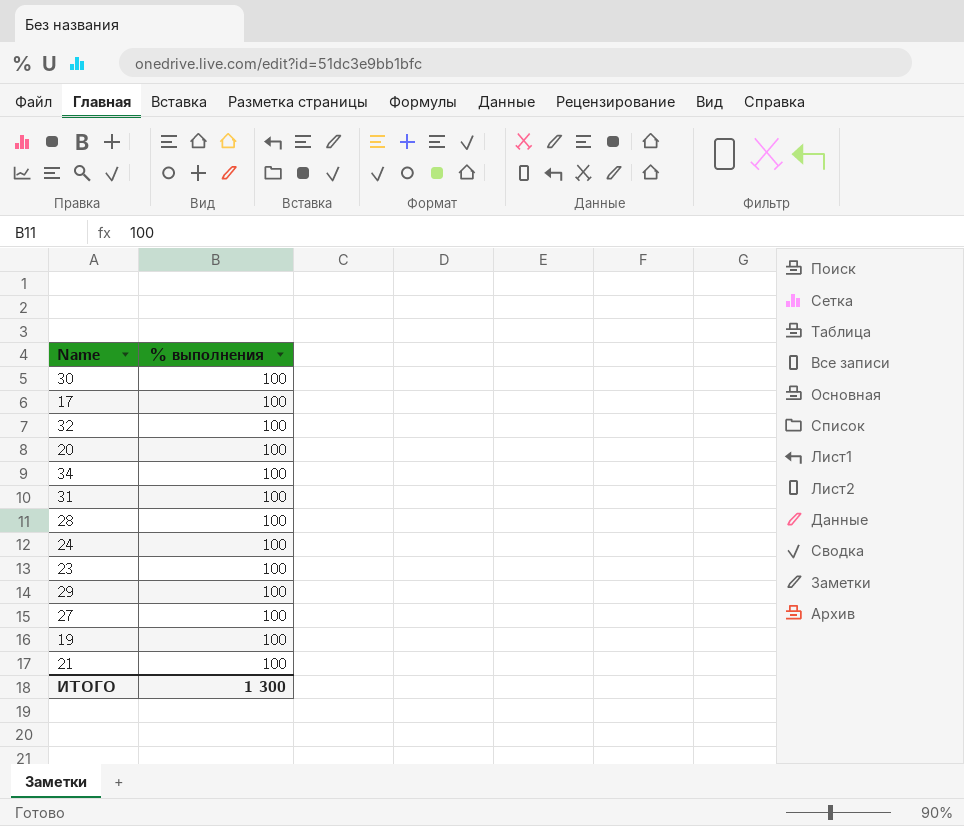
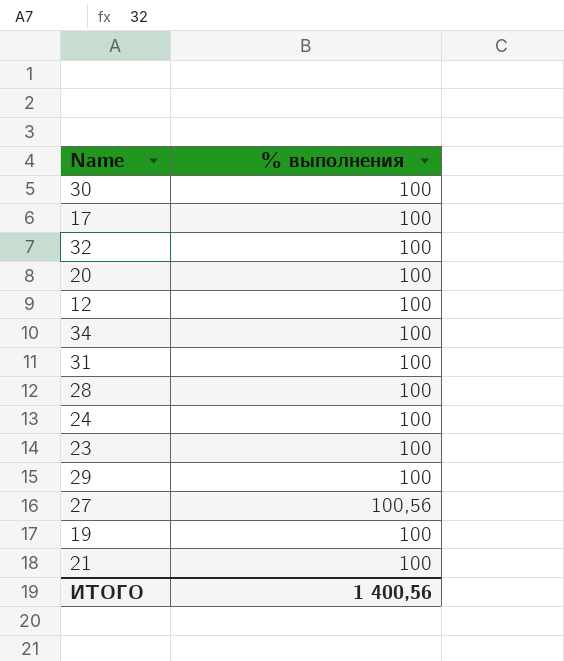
row 12: none -> 100
27 | % выполнения: 100 -> 100,56
ИТОГО | % выполнения: 1 300 -> 1 400,56

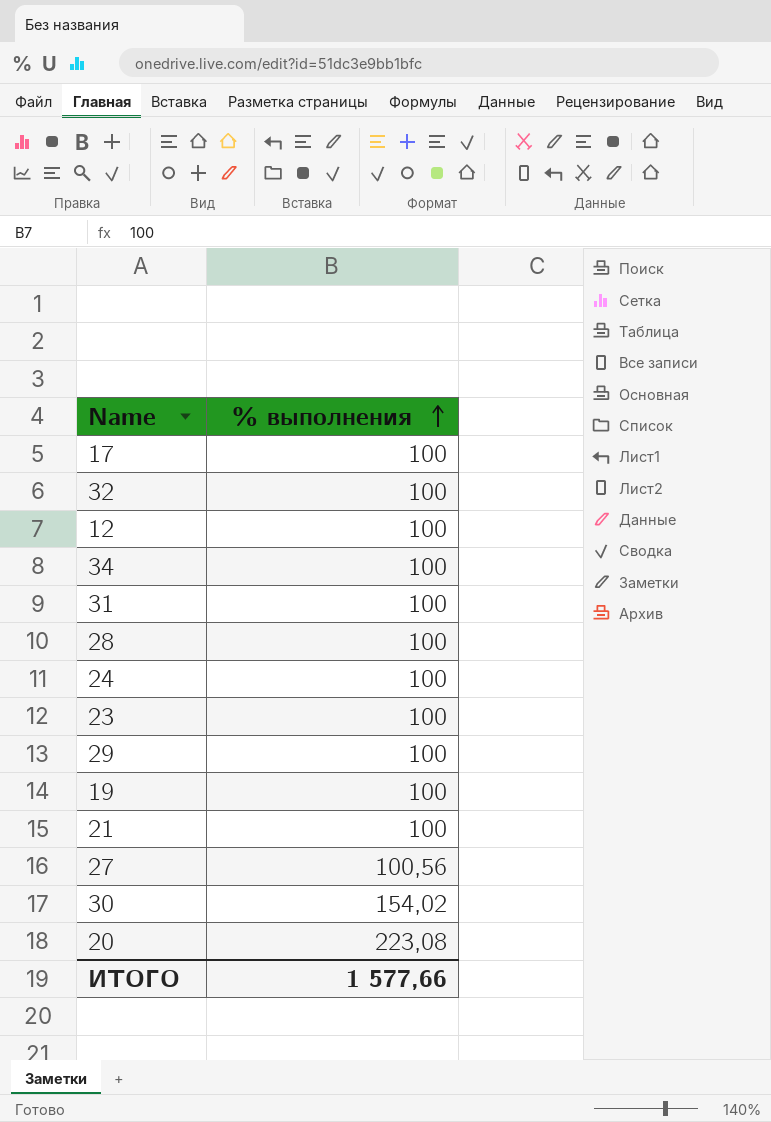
row order: none -> % выполнения ascending
30 | % выполнения: 100 -> 154,02
20 | % выполнения: 100 -> 223,08
ИТОГО | % выполнения: 1 400,56 -> 1 577,66

